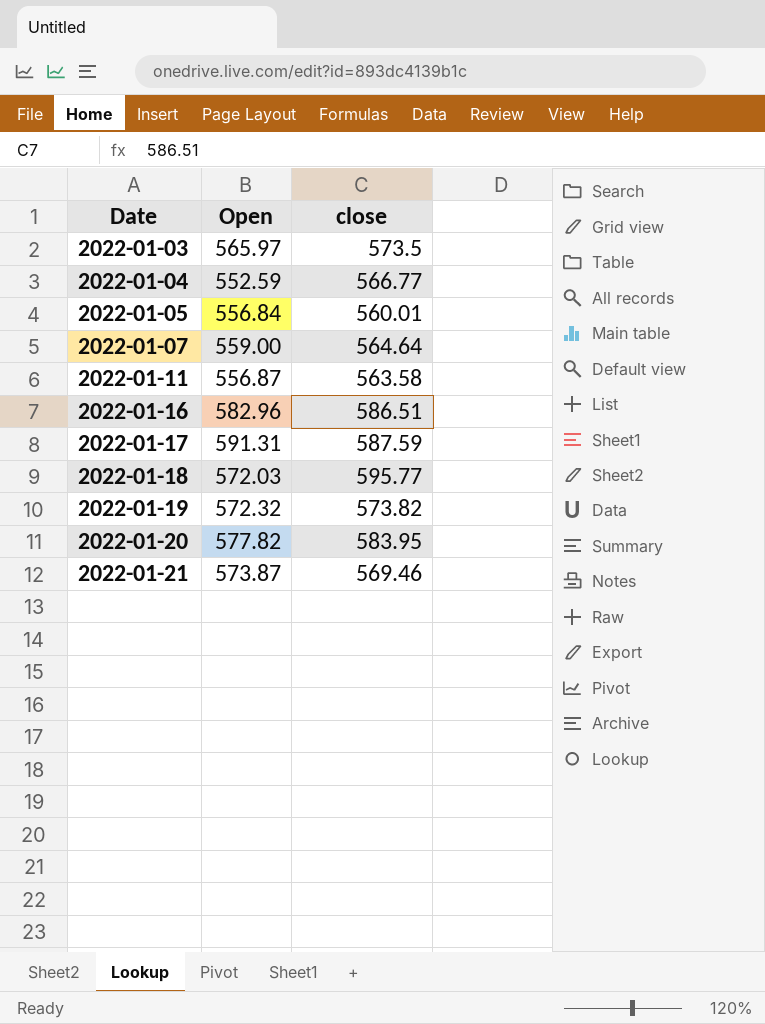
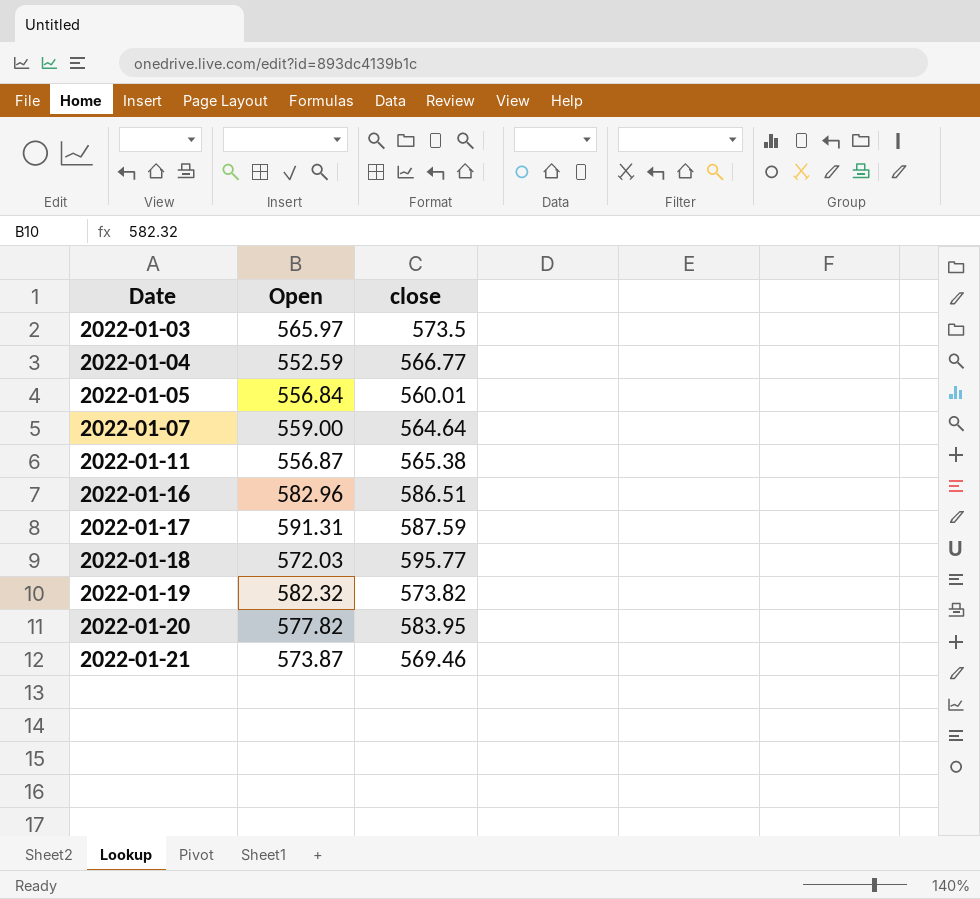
2022-01-11 | close: 563.58 -> 565.38
2022-01-19 | Open: 572.32 -> 582.32

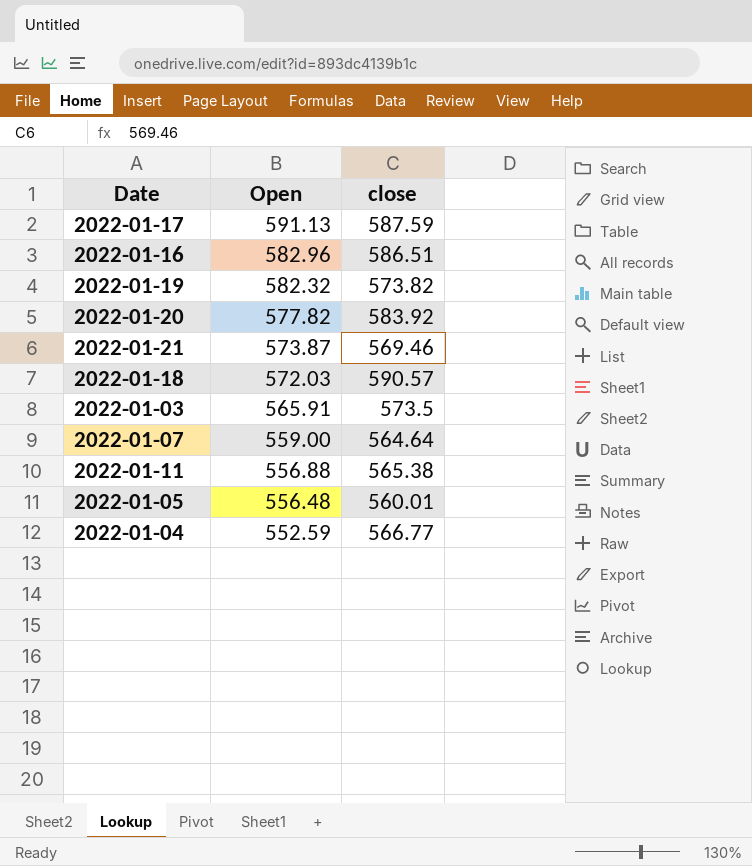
row order: Date ascending -> Open descending
2022-01-17 | Open: 591.31 -> 591.13
2022-01-20 | close: 583.95 -> 583.92
2022-01-18 | close: 595.77 -> 590.57
2022-01-03 | Open: 565.97 -> 565.91
2022-01-11 | Open: 556.87 -> 556.88
2022-01-05 | Open: 556.84 -> 556.48

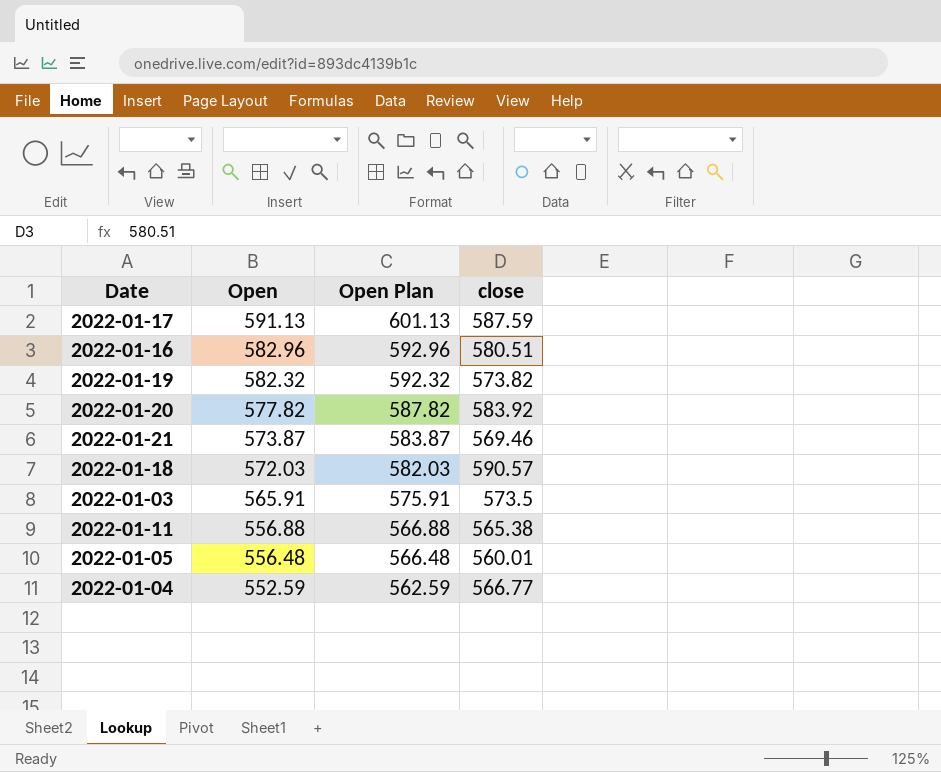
column Open Plan | formula: none -> [Open] + 10
row 2022-01-07: 559.00 | 564.64 -> none
2022-01-16 | close: 586.51 -> 580.51

